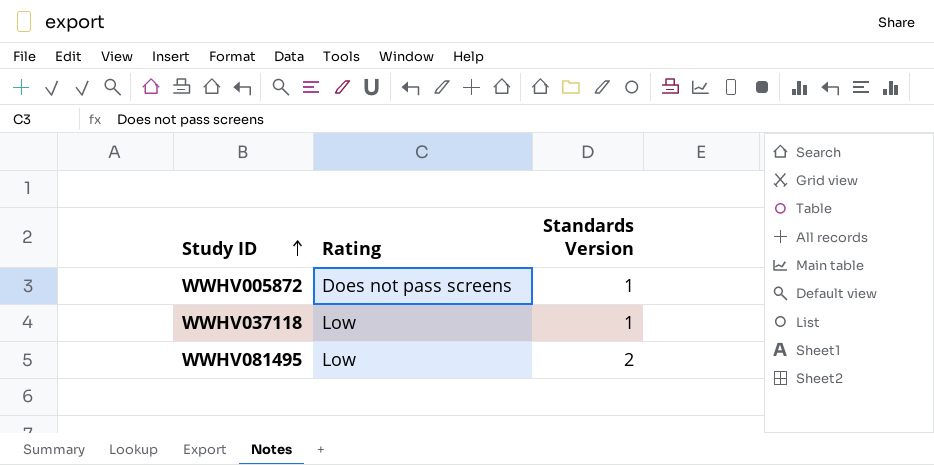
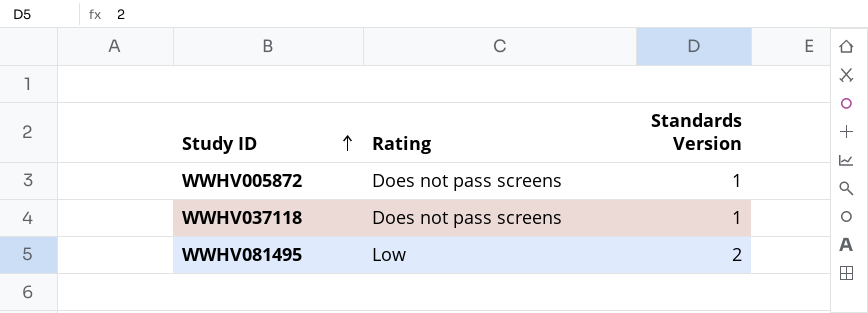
WWHV037118 | Rating: Low -> Does not pass screens

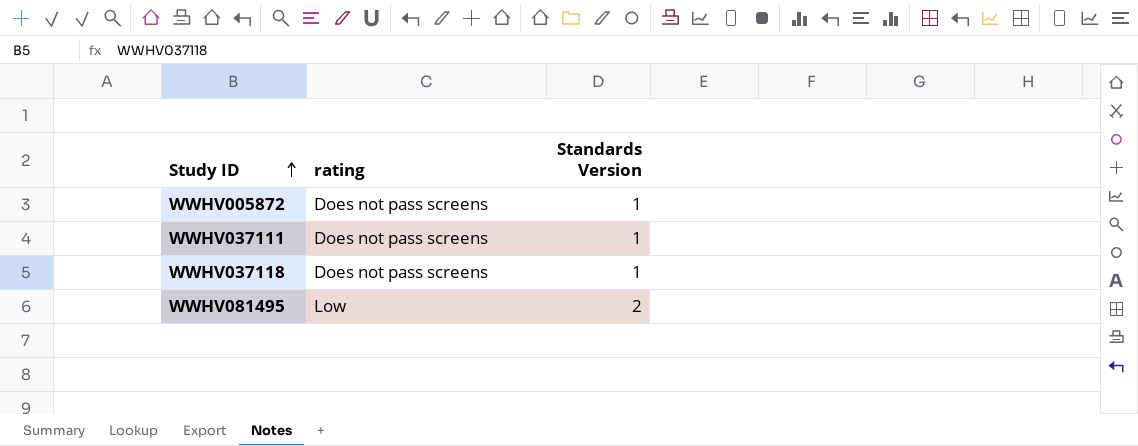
column name: Rating -> rating
row WWHV037111: none -> Does not pass screens | 1

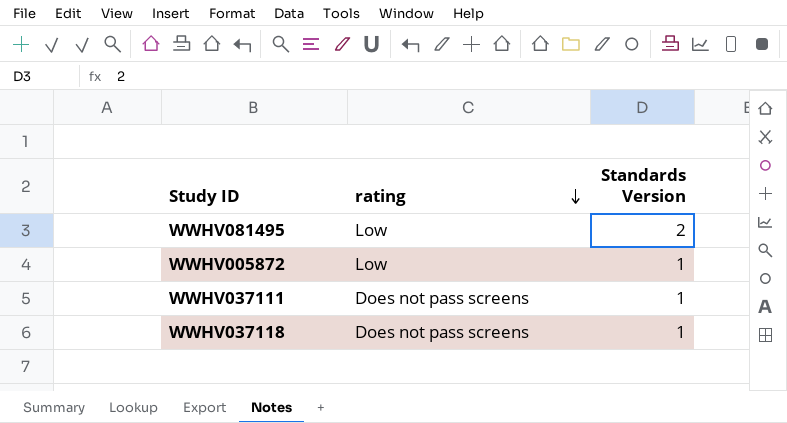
row order: Study ID ascending -> rating descending
WWHV005872 | rating: Does not pass screens -> Low

